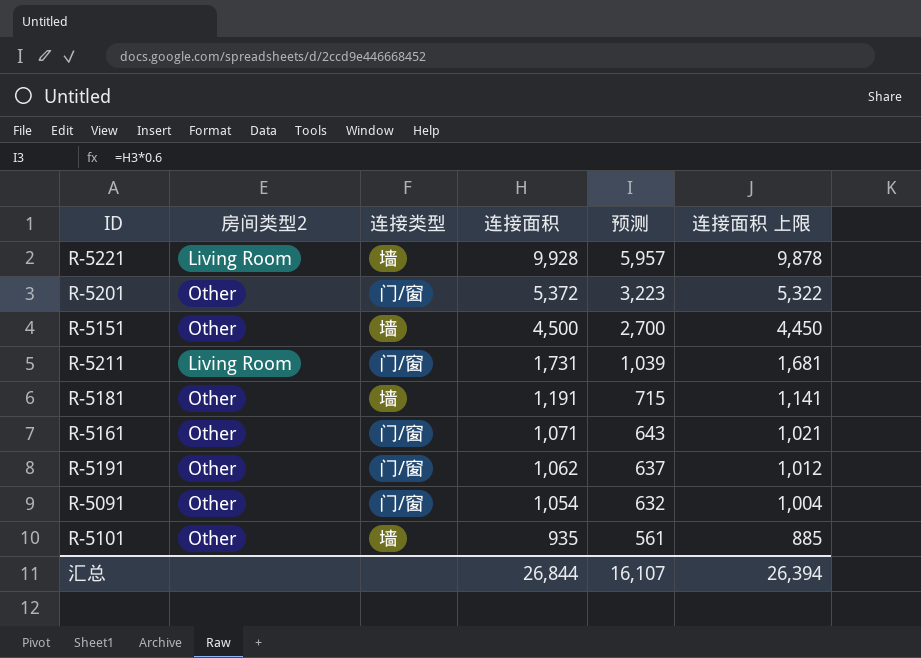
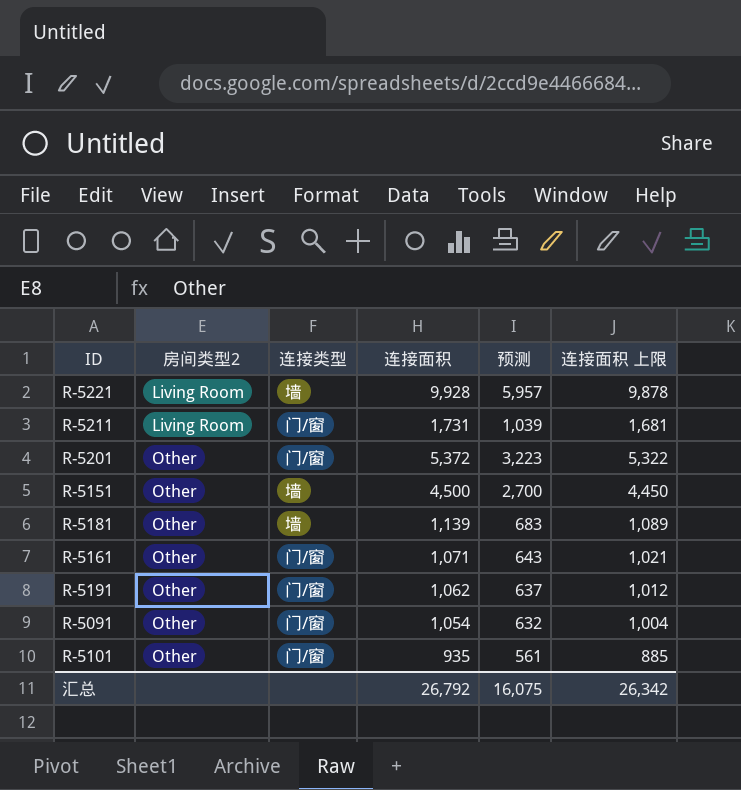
row order: 连接面积 descending -> 房间类型2 ascending
R-5181 | 连接面积: 1,191 -> 1,139
R-5181 | 预测: 715 -> 683
R-5181 | 连接面积 上限: 1,141 -> 1,089
R-5101 | 连接类型: 墙 -> 门/窗
汇总 | 连接面积: 26,844 -> 26,792
汇总 | 预测: 16,107 -> 16,075
汇总 | 连接面积 上限: 26,394 -> 26,342

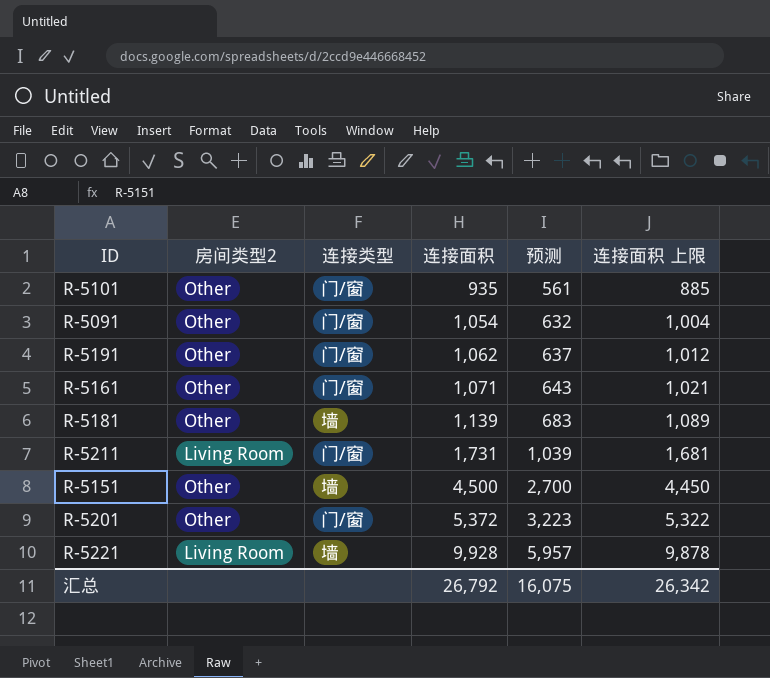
row order: 房间类型2 ascending -> 连接面积 ascending

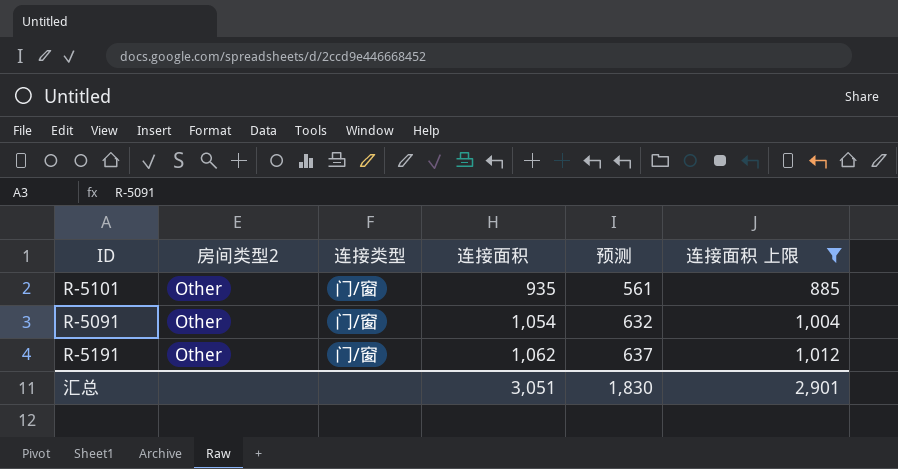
filter: none -> 连接面积 上限 <= 1,012
汇总 | 连接面积: 26,792 -> 3,051
汇总 | 预测: 16,075 -> 1,830
汇总 | 连接面积 上限: 26,342 -> 2,901

